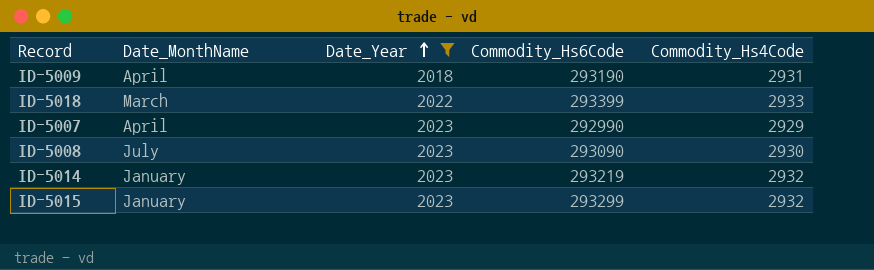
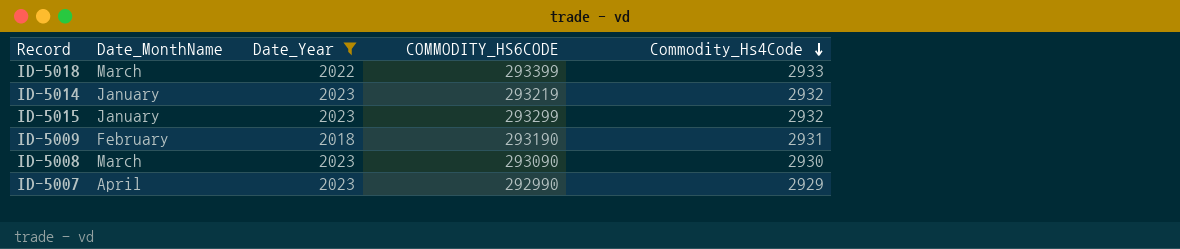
row order: Date_Year ascending -> Commodity_Hs4Code descending
column name: Commodity_Hs6Code -> COMMODITY_HS6CODE
ID-5009 | Date_MonthName: April -> February
ID-5008 | Date_MonthName: July -> March

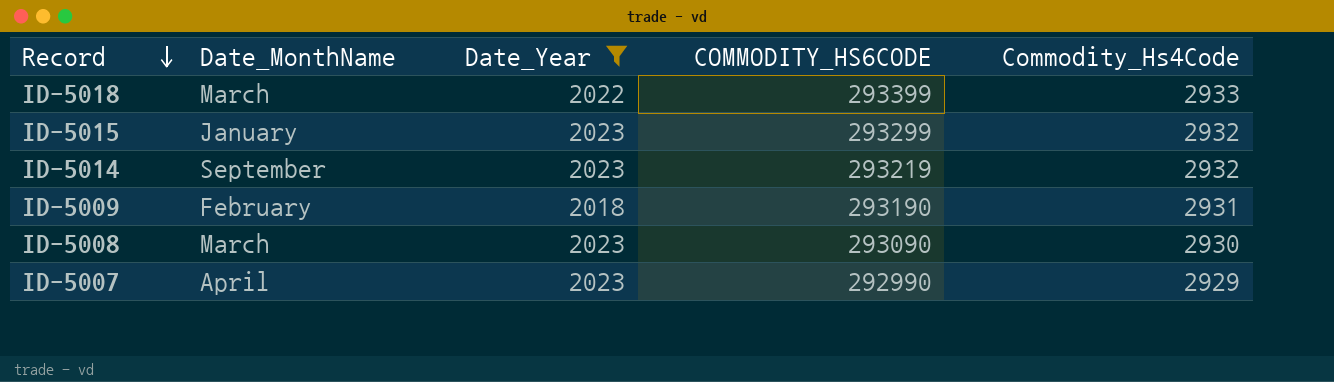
row order: Commodity_Hs4Code descending -> Record descending
ID-5014 | Date_MonthName: January -> September

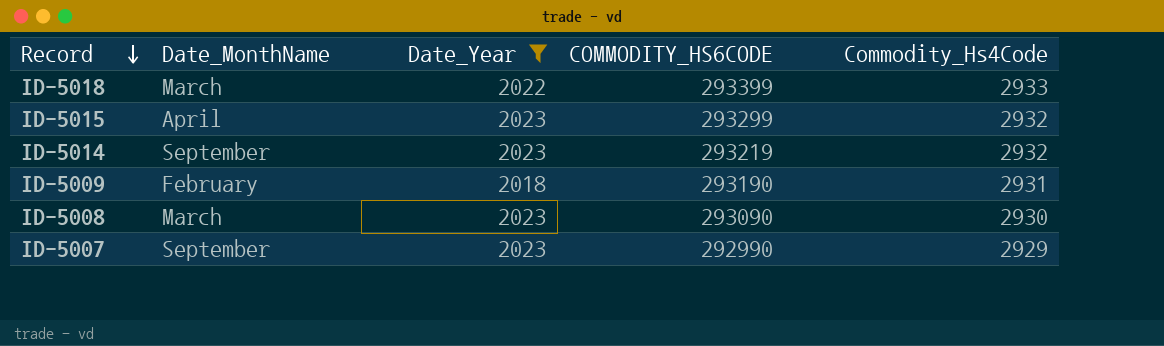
ID-5015 | Date_MonthName: January -> April
ID-5007 | Date_MonthName: April -> September

